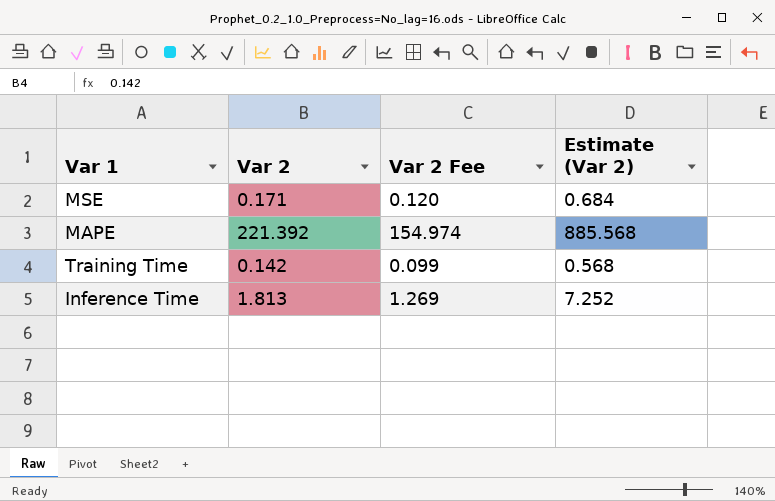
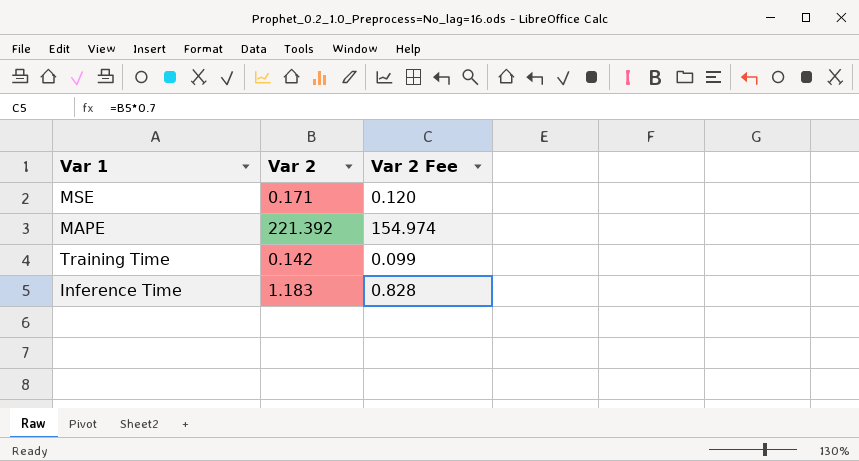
column Estimate (Var 2) | formula: [Var 2] * 4 -> none
Inference Time | Var 2: 1.813 -> 1.183
Inference Time | Var 2 Fee: 1.269 -> 0.828

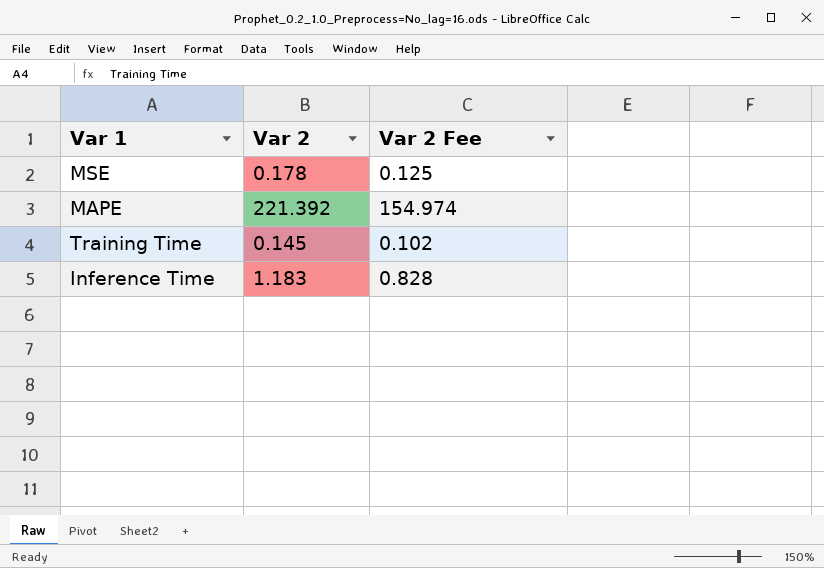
MSE | Var 2: 0.171 -> 0.178
MSE | Var 2 Fee: 0.120 -> 0.125
Training Time | Var 2: 0.142 -> 0.145
Training Time | Var 2 Fee: 0.099 -> 0.102

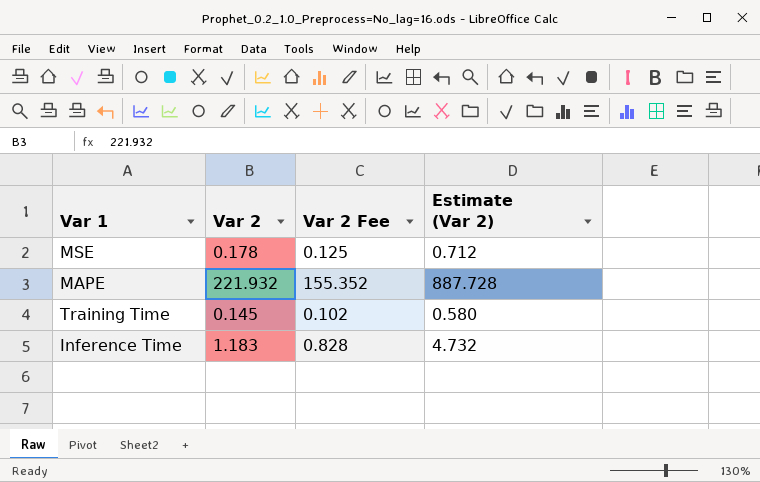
column Estimate (Var 2) | formula: none -> [Var 2] * 4
MAPE | Var 2: 221.392 -> 221.932
MAPE | Var 2 Fee: 154.974 -> 155.352

